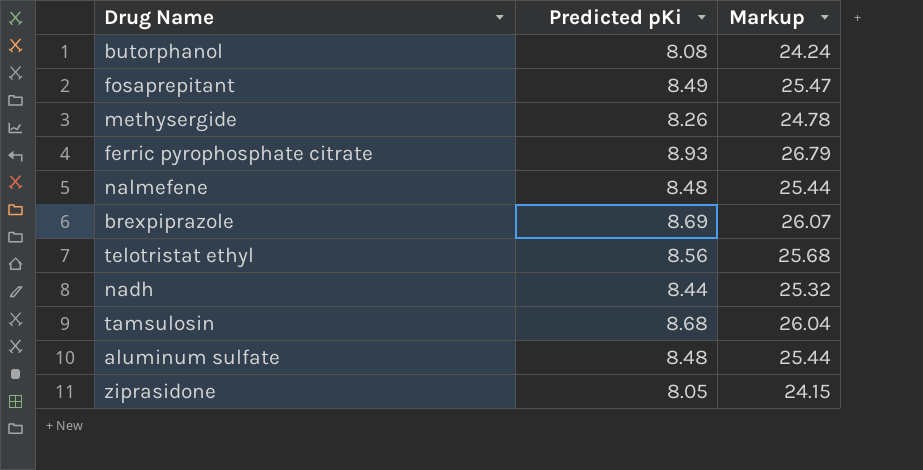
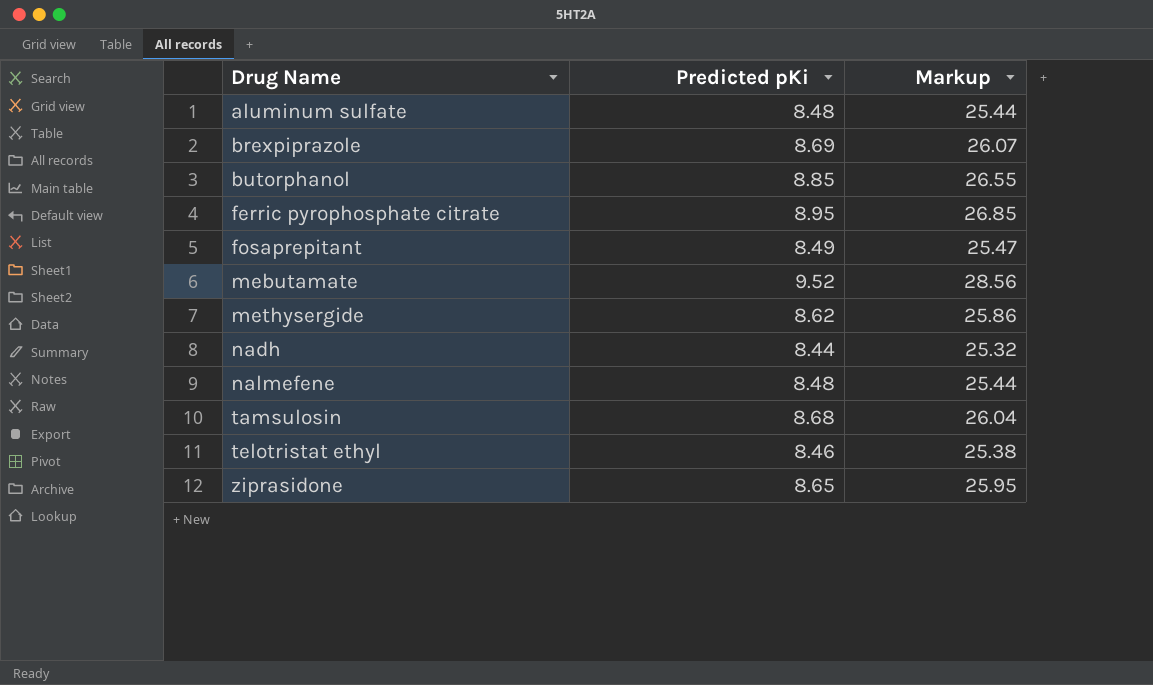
row order: none -> Drug Name ascending
butorphanol | Predicted pKi: 8.08 -> 8.85
butorphanol | Markup: 24.24 -> 26.55
ferric pyrophosphate citrate | Predicted pKi: 8.93 -> 8.95
ferric pyrophosphate citrate | Markup: 26.79 -> 26.85
row mebutamate: none -> 9.52 | 28.56
methysergide | Predicted pKi: 8.26 -> 8.62
methysergide | Markup: 24.78 -> 25.86
telotristat ethyl | Predicted pKi: 8.56 -> 8.46
telotristat ethyl | Markup: 25.68 -> 25.38
ziprasidone | Predicted pKi: 8.05 -> 8.65
ziprasidone | Markup: 24.15 -> 25.95

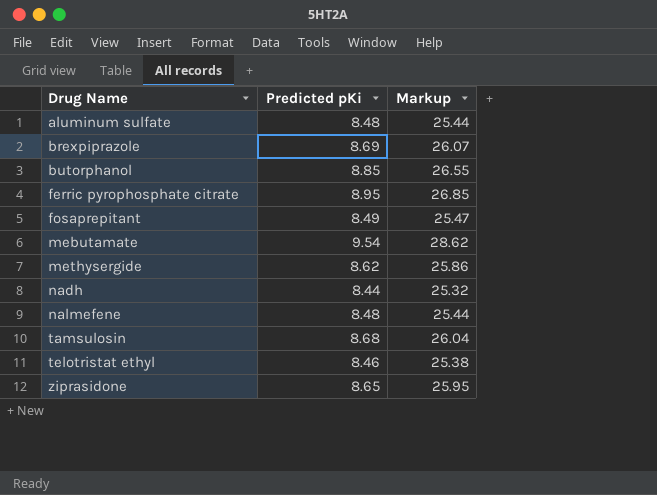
mebutamate | Predicted pKi: 9.52 -> 9.54
mebutamate | Markup: 28.56 -> 28.62

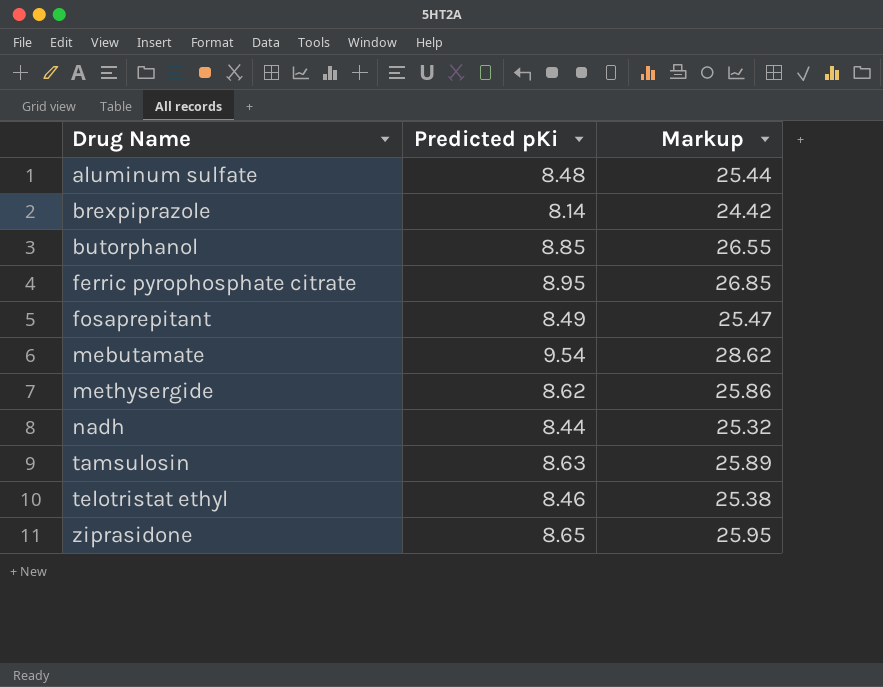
row nalmefene: 8.48 | 25.44 -> none
brexpiprazole | Predicted pKi: 8.69 -> 8.14
brexpiprazole | Markup: 26.07 -> 24.42
tamsulosin | Predicted pKi: 8.68 -> 8.63
tamsulosin | Markup: 26.04 -> 25.89

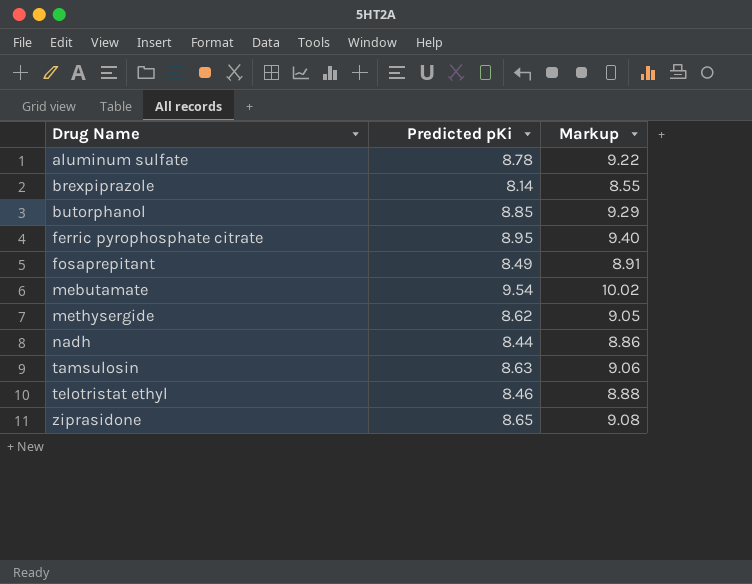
column Markup | formula: [Predicted pKi] * 3 -> [Predicted pKi] * 1.05
aluminum sulfate | Predicted pKi: 8.48 -> 8.78

